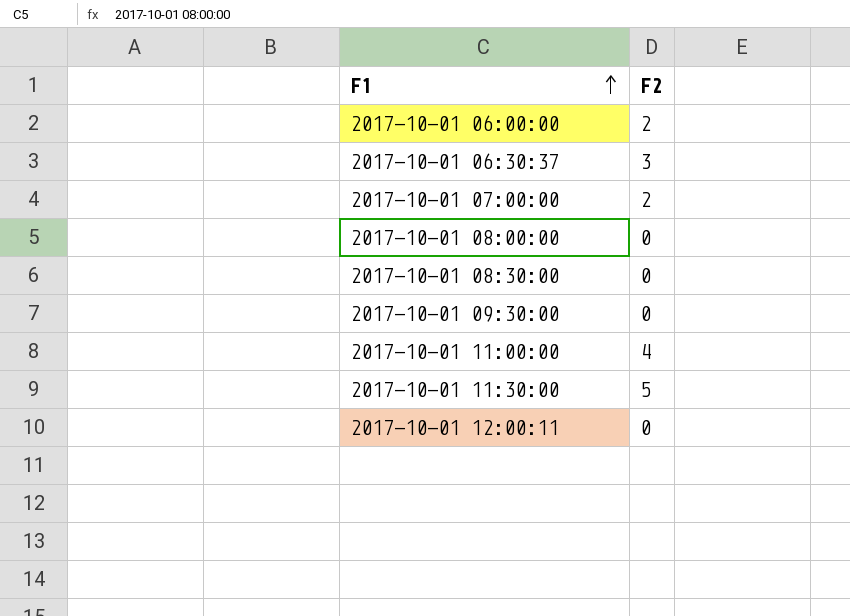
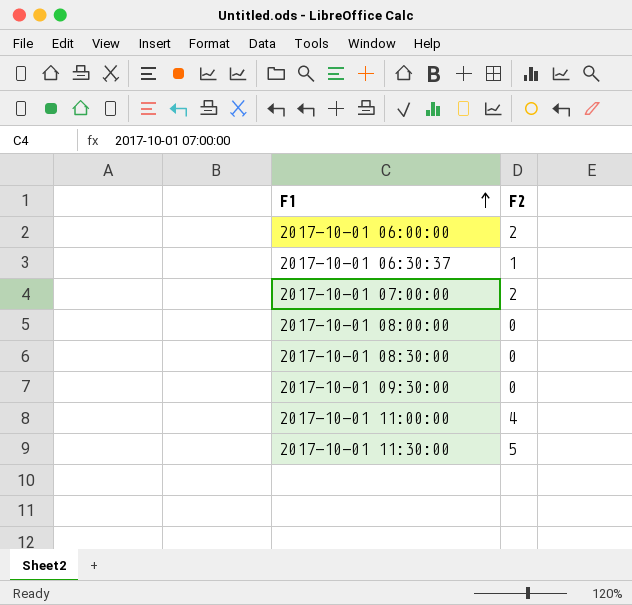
row 2017-10-01 12:00:11: 0 -> none
2017-10-01 06:30:37 | F2: 3 -> 1

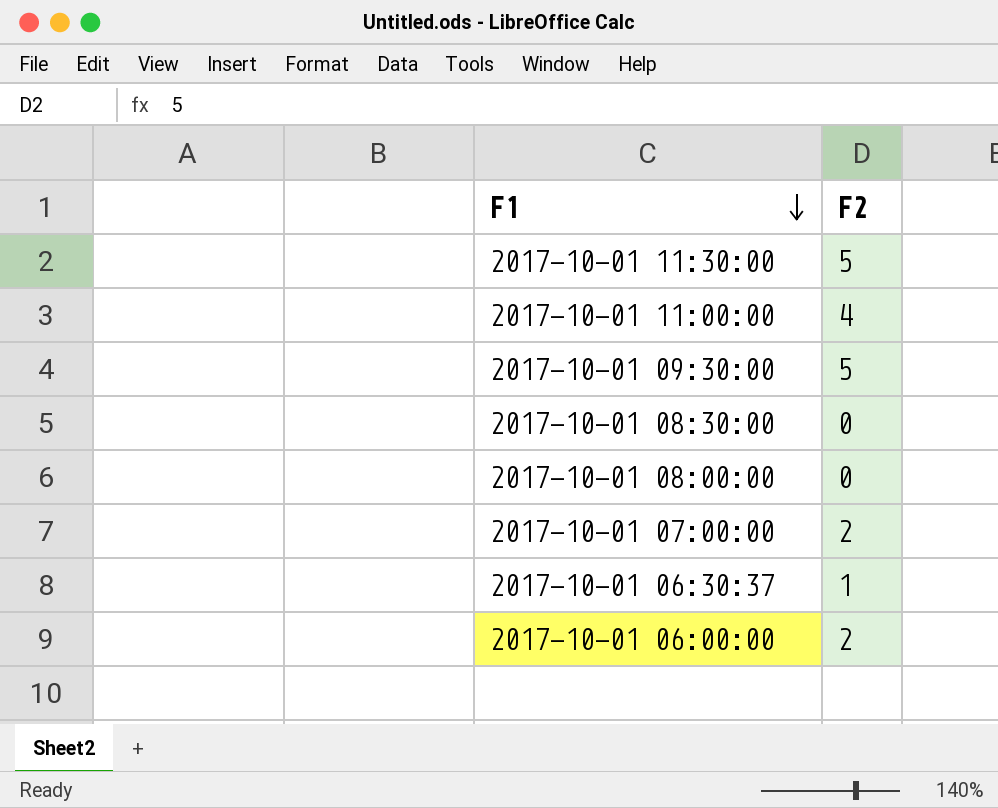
row order: F1 ascending -> F1 descending
2017-10-01 09:30:00 | F2: 0 -> 5

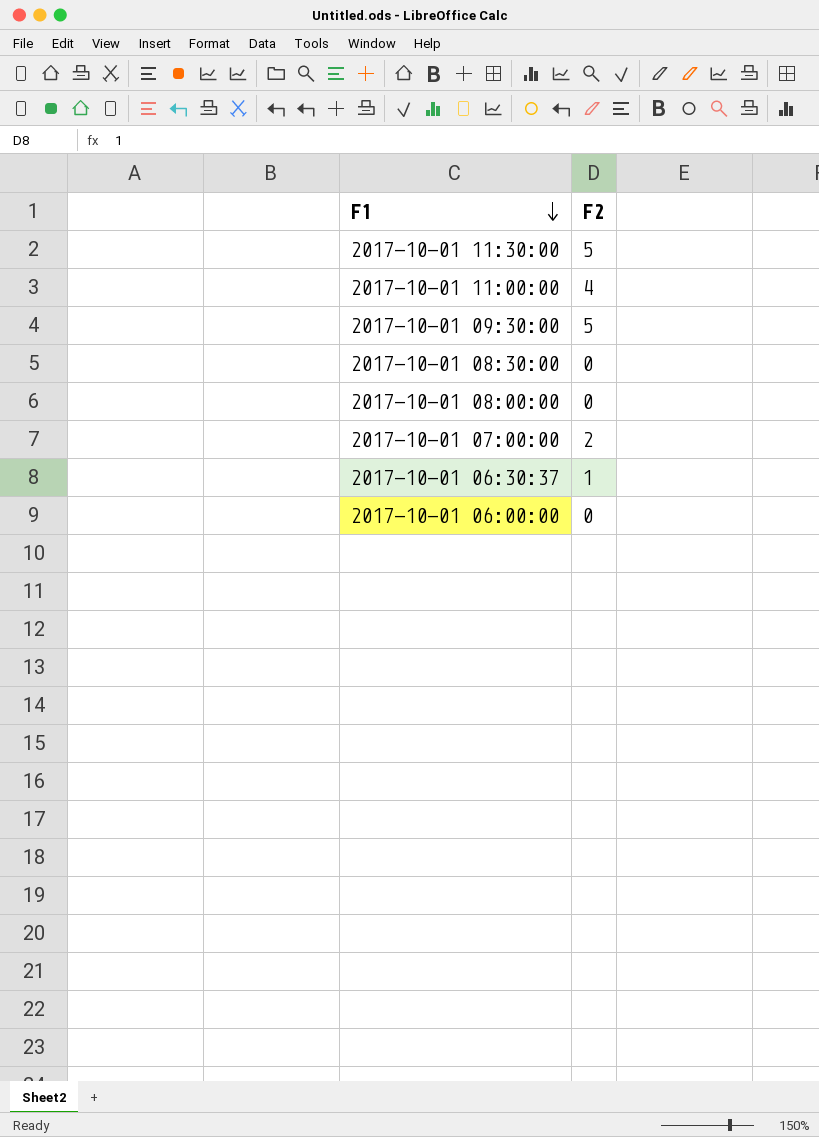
2017-10-01 06:00:00 | F2: 2 -> 0

